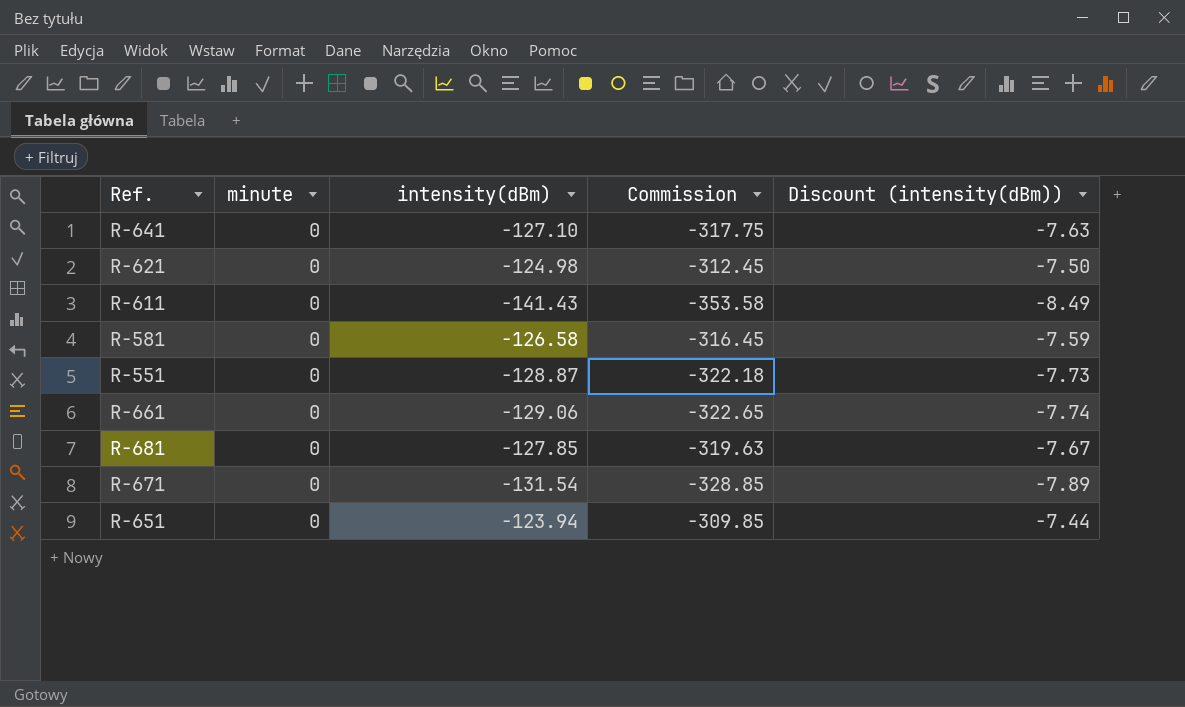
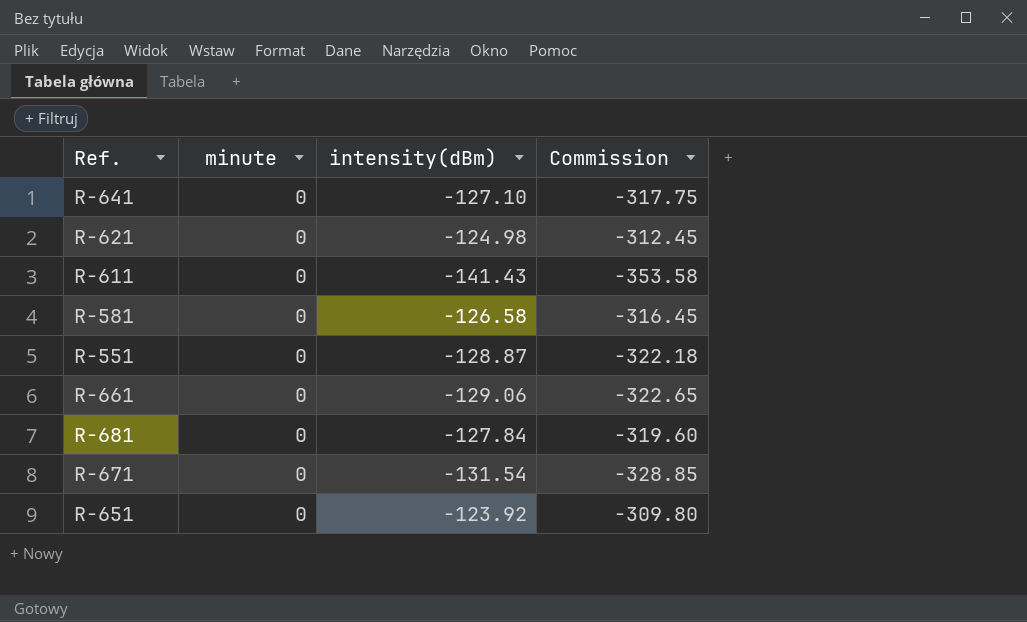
column Discount (intensity(dBm)) | formula: [intensity(dBm)] * 0.06 -> none
R-681 | intensity(dBm): -127.85 -> -127.84
R-681 | Commission: -319.63 -> -319.60
R-651 | intensity(dBm): -123.94 -> -123.92
R-651 | Commission: -309.85 -> -309.80

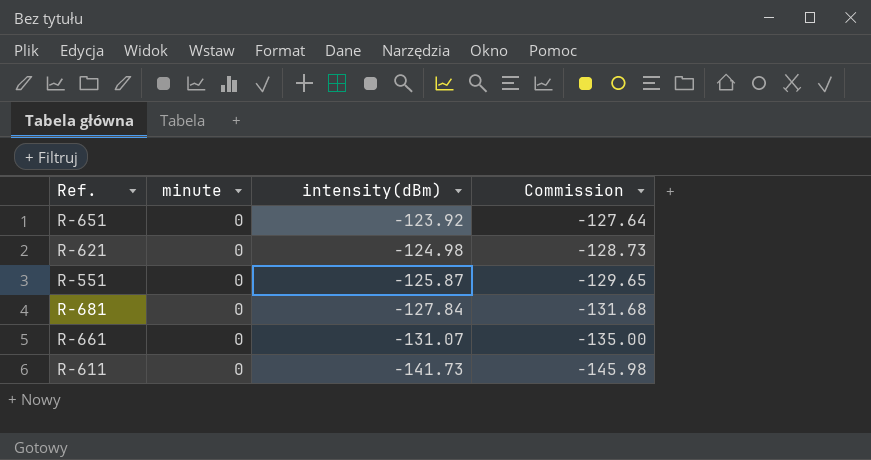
row order: none -> intensity(dBm) descending
column Commission | formula: [intensity(dBm)] * 2.5 -> [intensity(dBm)] * 1.03
row R-641: 0 | -127.10 | -317.75 -> none
row R-581: 0 | -126.58 | -316.45 -> none
row R-671: 0 | -131.54 | -328.85 -> none
R-551 | intensity(dBm): -128.87 -> -125.87
R-661 | intensity(dBm): -129.06 -> -131.07
R-611 | intensity(dBm): -141.43 -> -141.73

